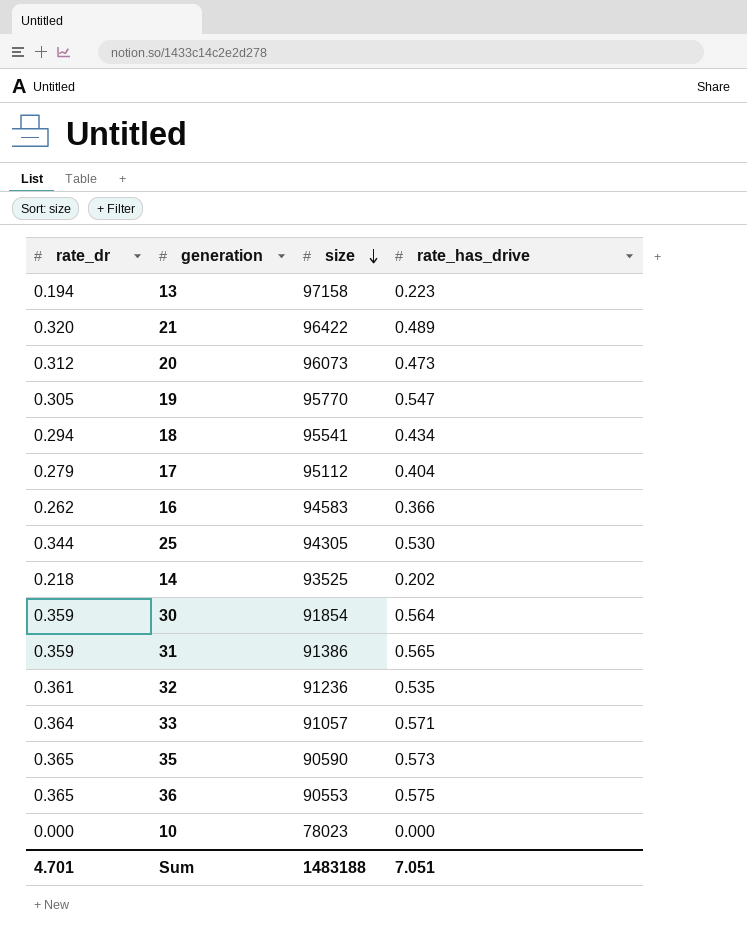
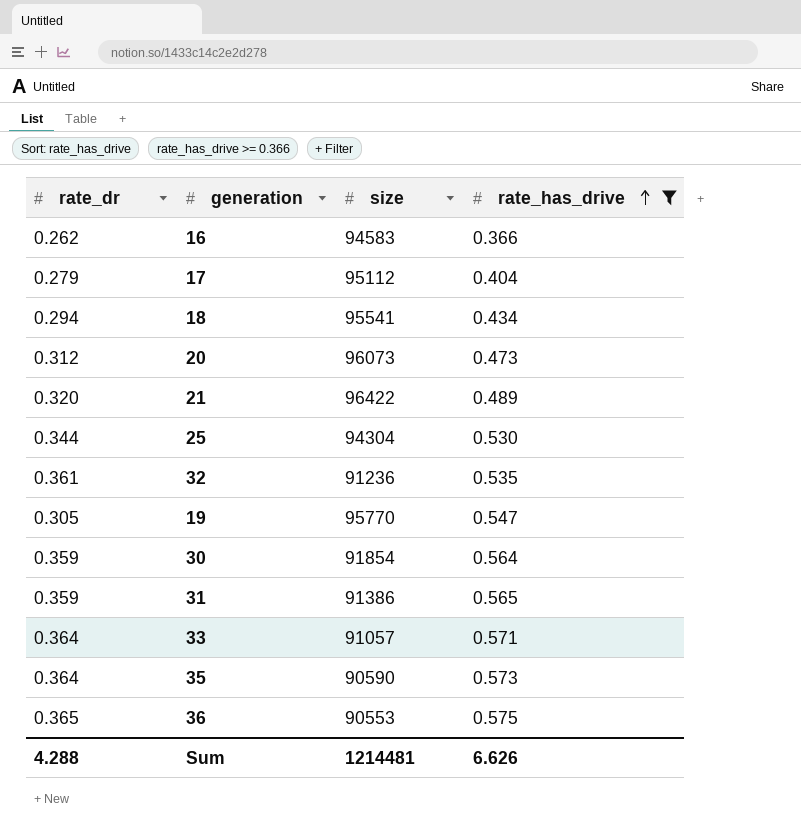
filter: none -> rate_has_drive >= 0.366
row order: size descending -> rate_has_drive ascending
25 | size: 94305 -> 94304
35 | rate_dr: 0.365 -> 0.364
Sum | rate_dr: 4.701 -> 4.288
Sum | size: 1483188 -> 1214481
Sum | rate_has_drive: 7.051 -> 6.626

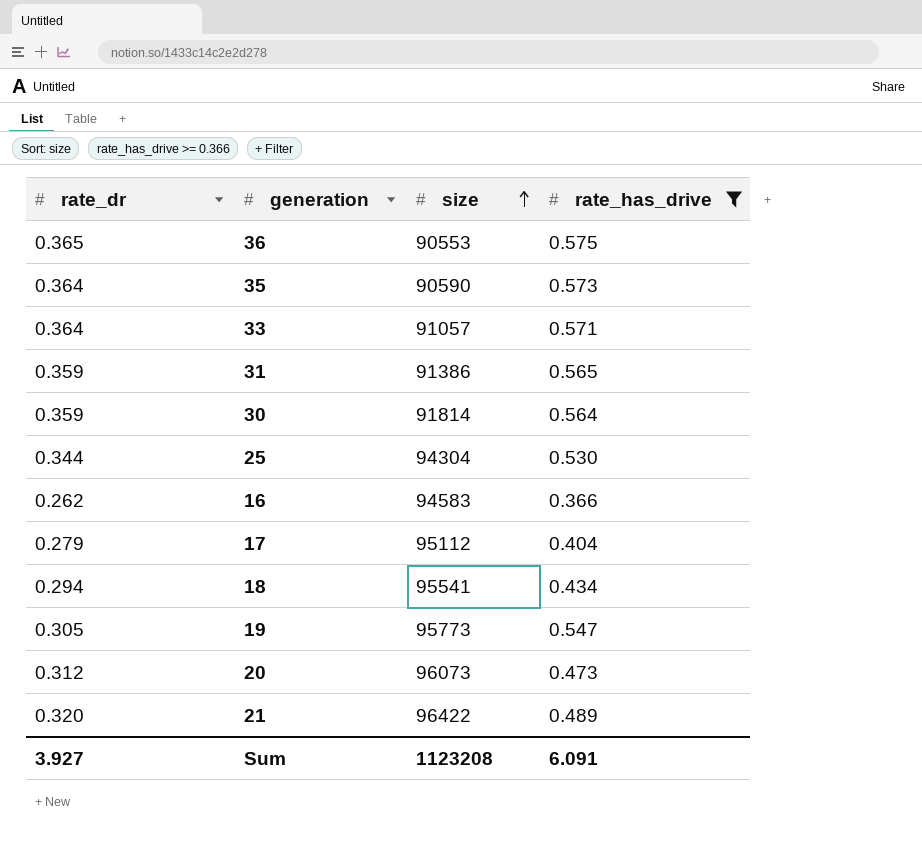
row order: rate_has_drive ascending -> size ascending
row 32: 0.361 | 91236 | 0.535 -> none
30 | size: 91854 -> 91814
19 | size: 95770 -> 95773
Sum | rate_dr: 4.288 -> 3.927
Sum | size: 1214481 -> 1123208
Sum | rate_has_drive: 6.626 -> 6.091

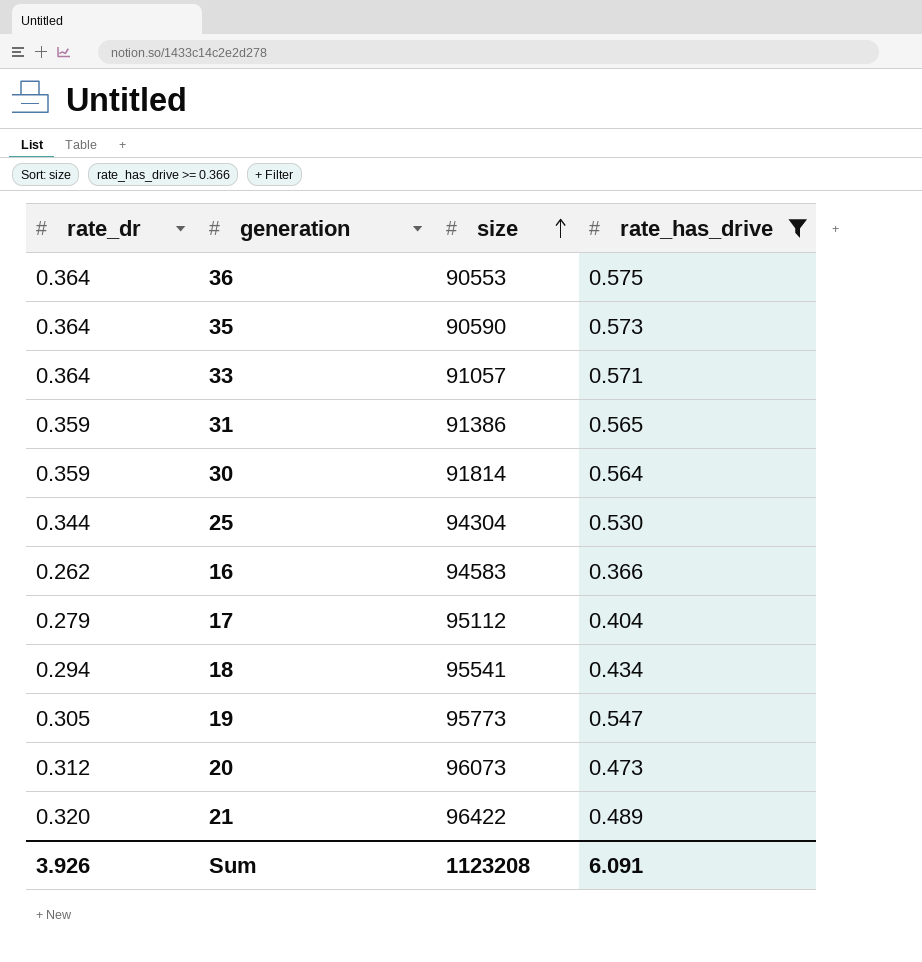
36 | rate_dr: 0.365 -> 0.364
Sum | rate_dr: 3.927 -> 3.926

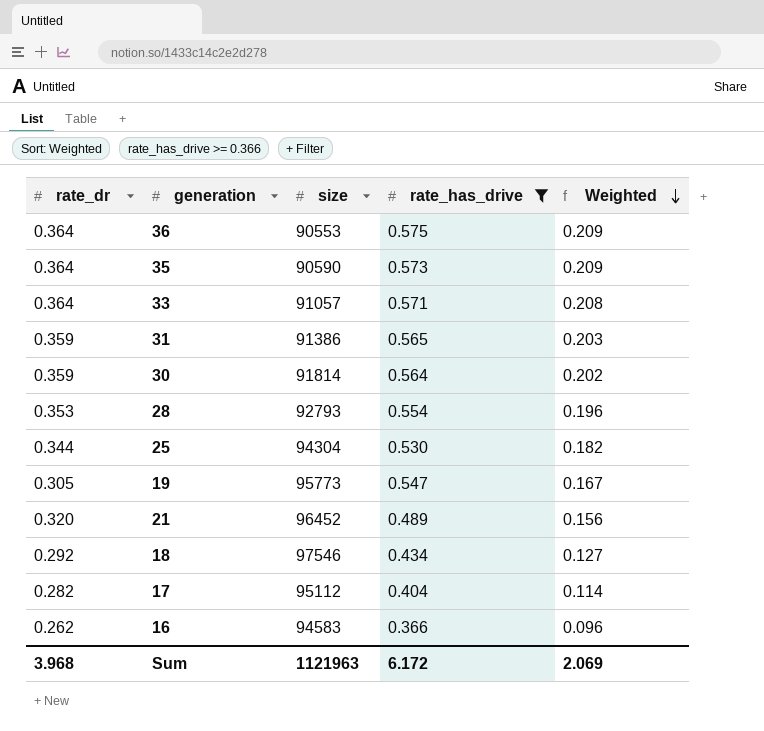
row order: size ascending -> Weighted descending
column Weighted | formula: none -> [rate_dr] * [rate_has_drive]
row 20: 0.312 | 96073 | 0.473 -> none
row 28: none -> 0.353 | 92793 | 0.554 | 0.196
21 | size: 96422 -> 96452
18 | rate_dr: 0.294 -> 0.292
18 | size: 95541 -> 97546
17 | rate_dr: 0.279 -> 0.282
Sum | rate_dr: 3.926 -> 3.968
Sum | size: 1123208 -> 1121963
Sum | rate_has_drive: 6.091 -> 6.172

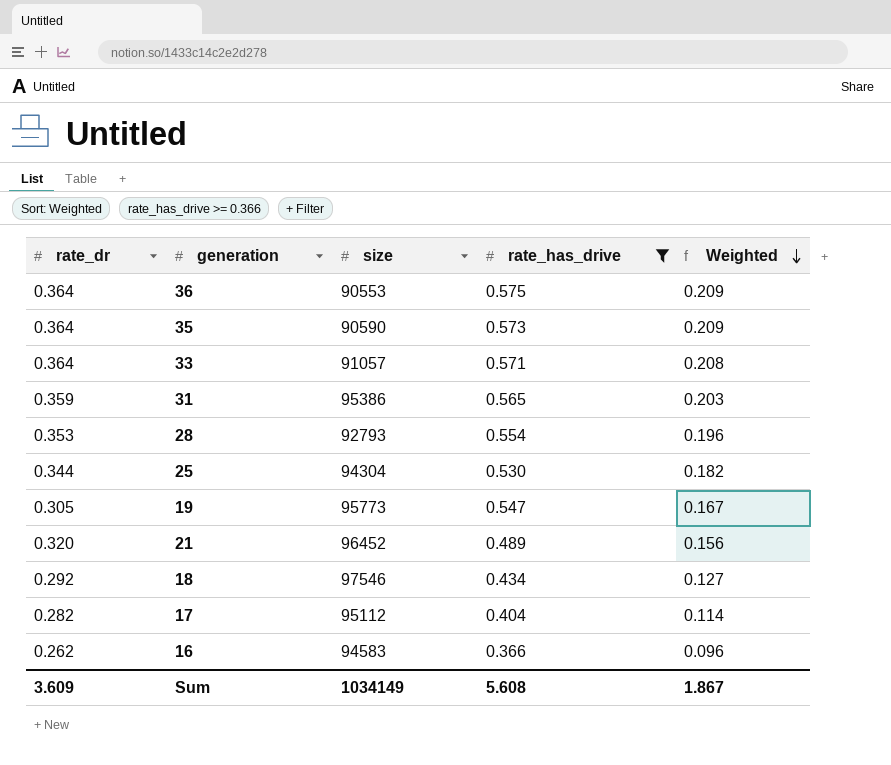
row 30: 0.359 | 91814 | 0.564 | 0.202 -> none
31 | size: 91386 -> 95386
Sum | rate_dr: 3.968 -> 3.609
Sum | size: 1121963 -> 1034149
Sum | rate_has_drive: 6.172 -> 5.608
Sum | Weighted: 2.069 -> 1.867

